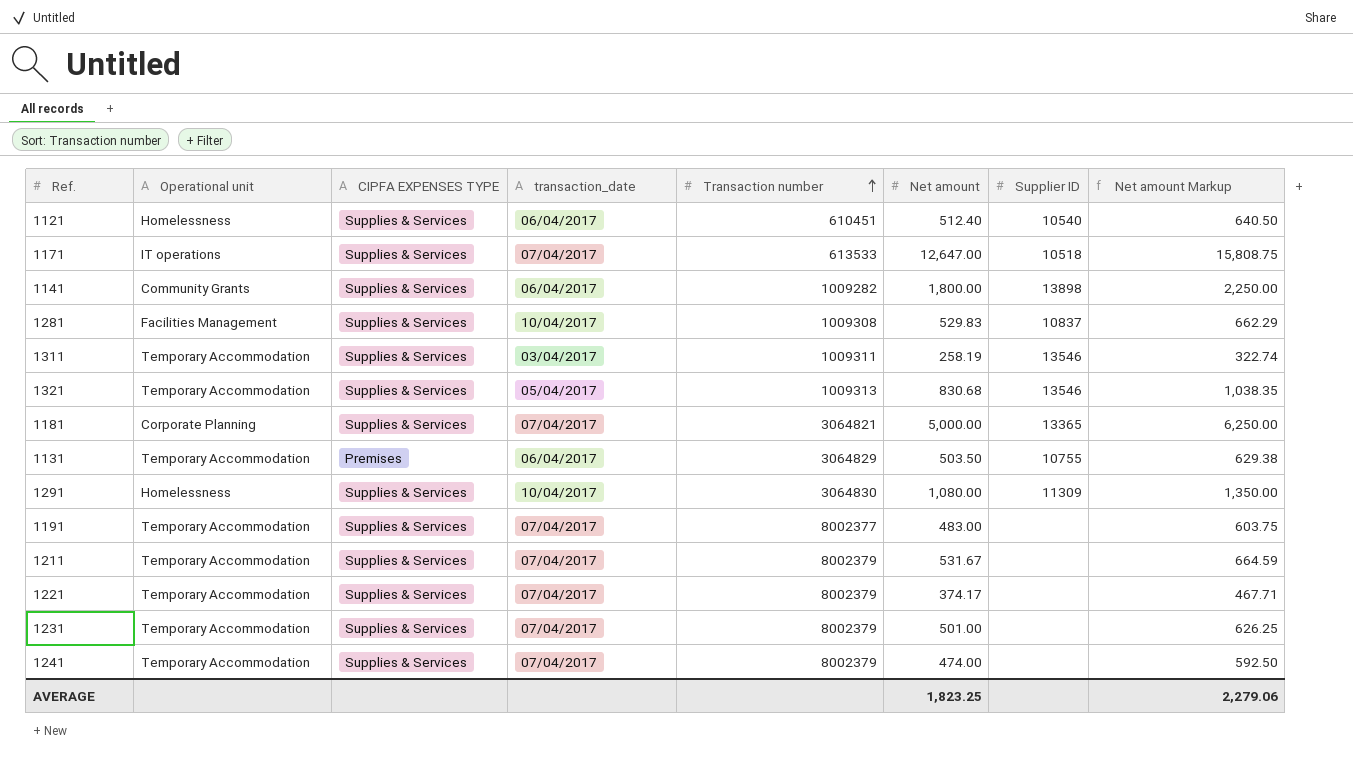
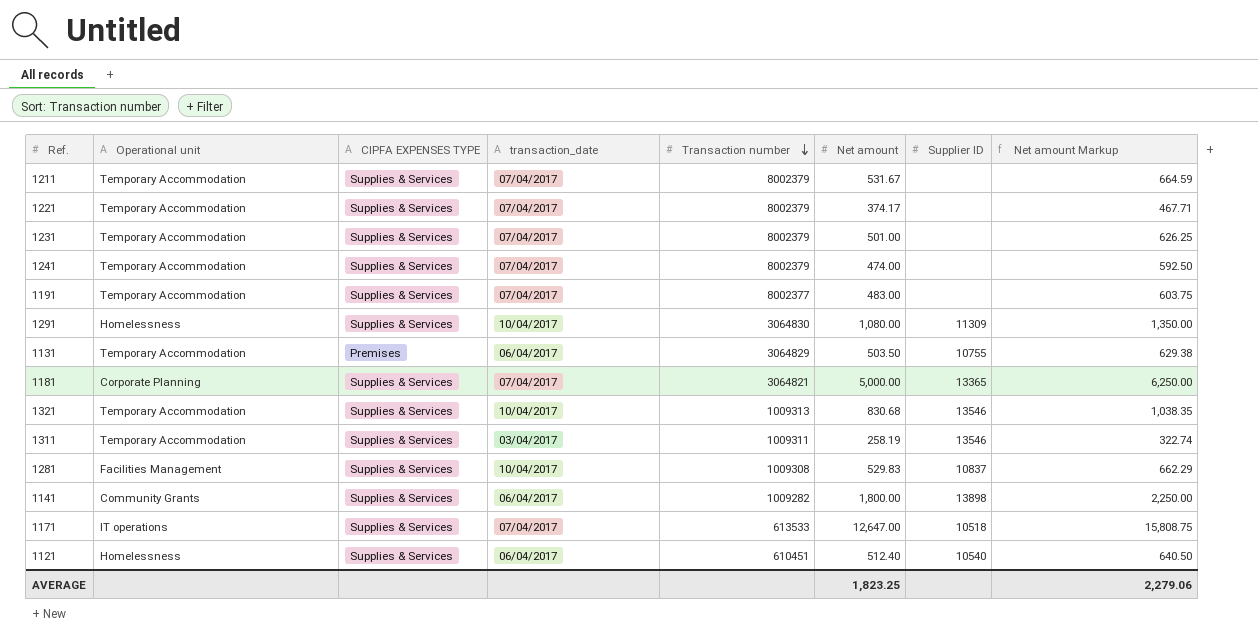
row order: Transaction number ascending -> Transaction number descending
1321 | transaction_date: 05/04/2017 -> 10/04/2017

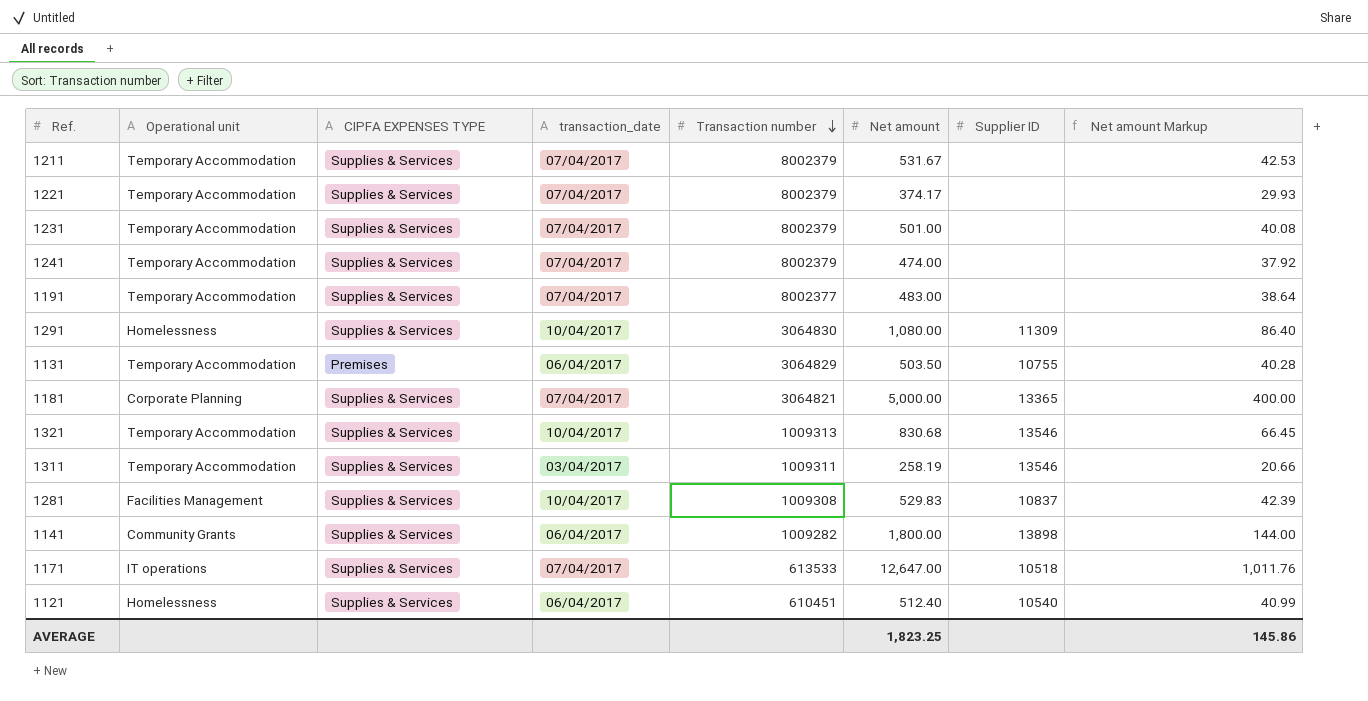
column Net amount Markup | formula: [Net amount] * 1.25 -> [Net amount] * 0.08
AVERAGE | Net amount Markup: 2,279.06 -> 145.86

